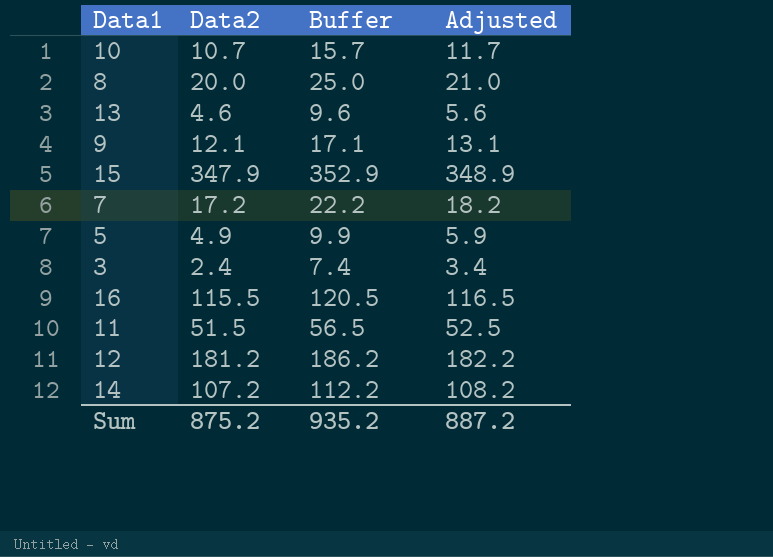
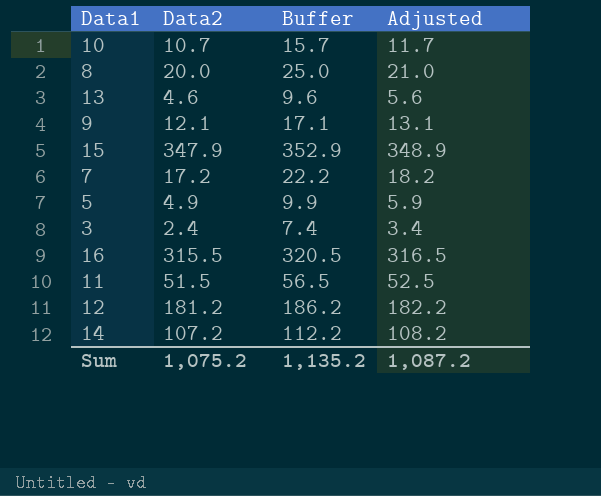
16 | Data2: 115.5 -> 315.5
16 | Buffer: 120.5 -> 320.5
16 | Adjusted: 116.5 -> 316.5
Sum | Data2: 875.2 -> 1,075.2
Sum | Buffer: 935.2 -> 1,135.2
Sum | Adjusted: 887.2 -> 1,087.2

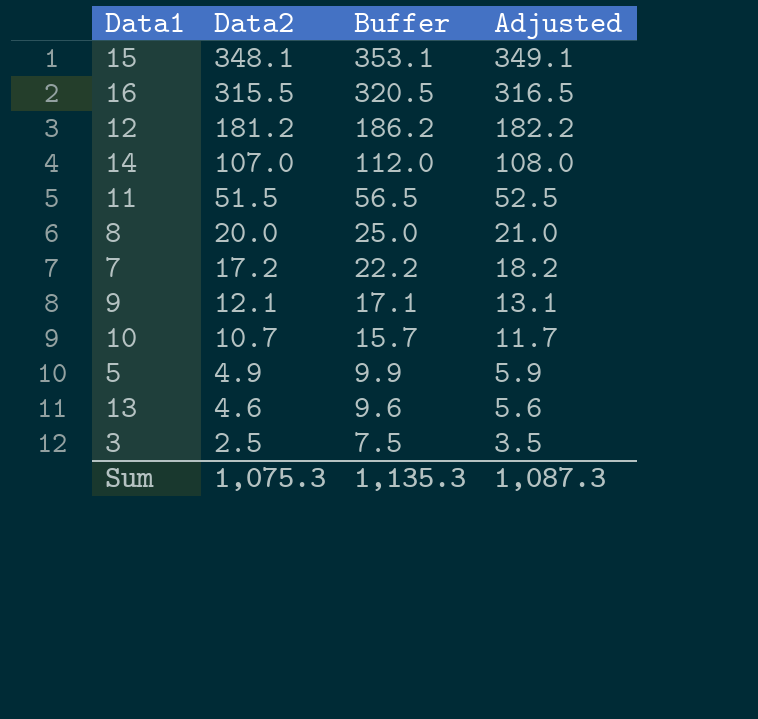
row order: none -> Data2 descending
15 | Data2: 347.9 -> 348.1
15 | Buffer: 352.9 -> 353.1
15 | Adjusted: 348.9 -> 349.1
14 | Data2: 107.2 -> 107.0
14 | Buffer: 112.2 -> 112.0
14 | Adjusted: 108.2 -> 108.0
3 | Data2: 2.4 -> 2.5
3 | Buffer: 7.4 -> 7.5
3 | Adjusted: 3.4 -> 3.5
Sum | Data2: 1,075.2 -> 1,075.3
Sum | Buffer: 1,135.2 -> 1,135.3
Sum | Adjusted: 1,087.2 -> 1,087.3

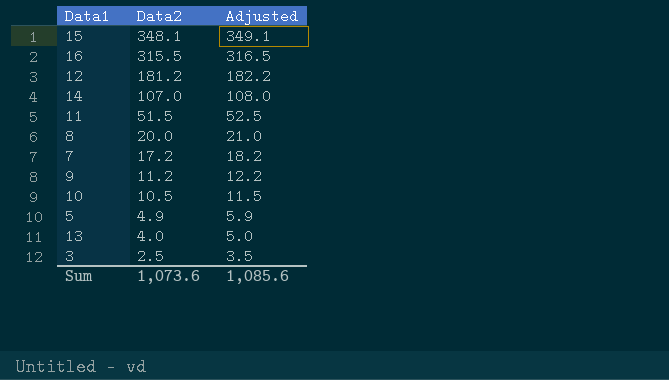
column Buffer | formula: [Data2] + 5 -> none
9 | Data2: 12.1 -> 11.2
9 | Adjusted: 13.1 -> 12.2
10 | Data2: 10.7 -> 10.5
10 | Adjusted: 11.7 -> 11.5
13 | Data2: 4.6 -> 4.0
13 | Adjusted: 5.6 -> 5.0
Sum | Data2: 1,075.3 -> 1,073.6
Sum | Adjusted: 1,087.3 -> 1,085.6

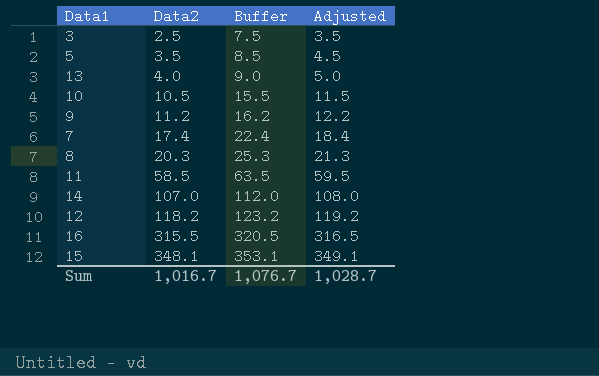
row order: Data2 descending -> Data2 ascending
column Buffer | formula: none -> [Data2] + 5
5 | Data2: 4.9 -> 3.5
5 | Adjusted: 5.9 -> 4.5
7 | Data2: 17.2 -> 17.4
7 | Adjusted: 18.2 -> 18.4
8 | Data2: 20.0 -> 20.3
8 | Adjusted: 21.0 -> 21.3
11 | Data2: 51.5 -> 58.5
11 | Adjusted: 52.5 -> 59.5
12 | Data2: 181.2 -> 118.2
12 | Adjusted: 182.2 -> 119.2
Sum | Data2: 1,073.6 -> 1,016.7
Sum | Adjusted: 1,085.6 -> 1,028.7

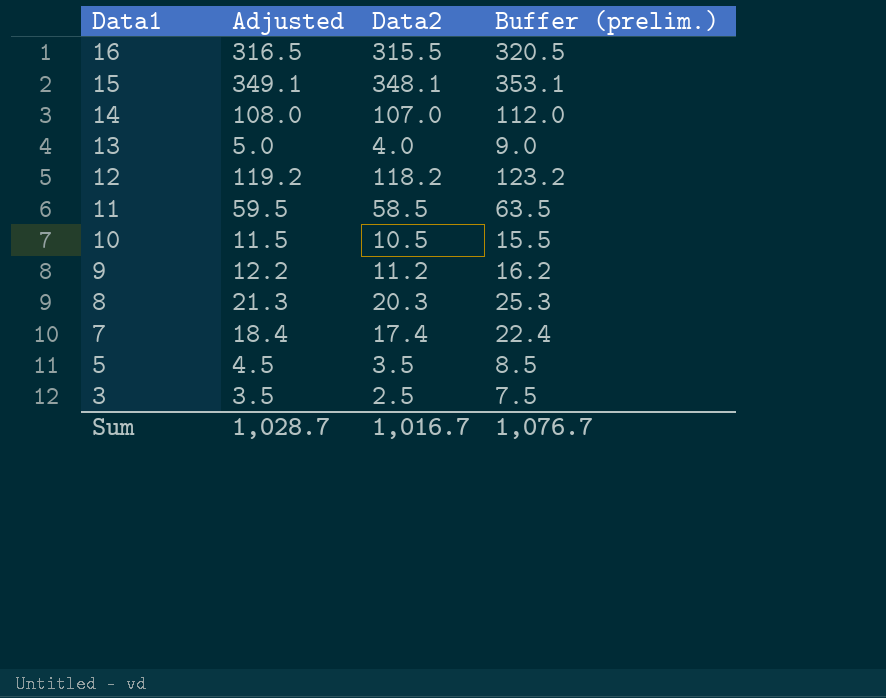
row order: Data2 ascending -> Data1 descending
column Adjusted | position: 4 -> 2
column name: Buffer -> Buffer (prelim.)

